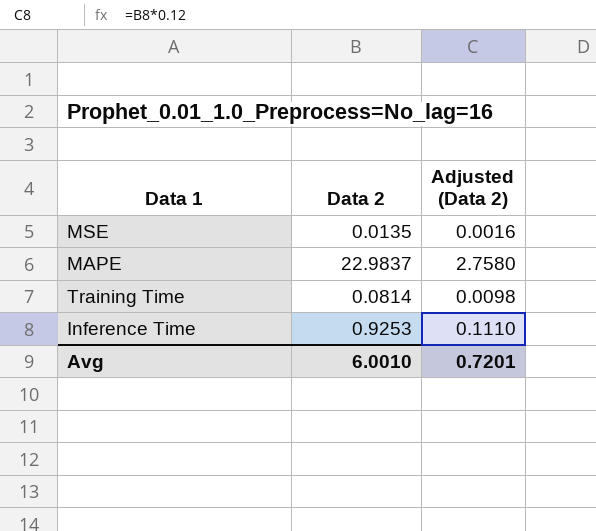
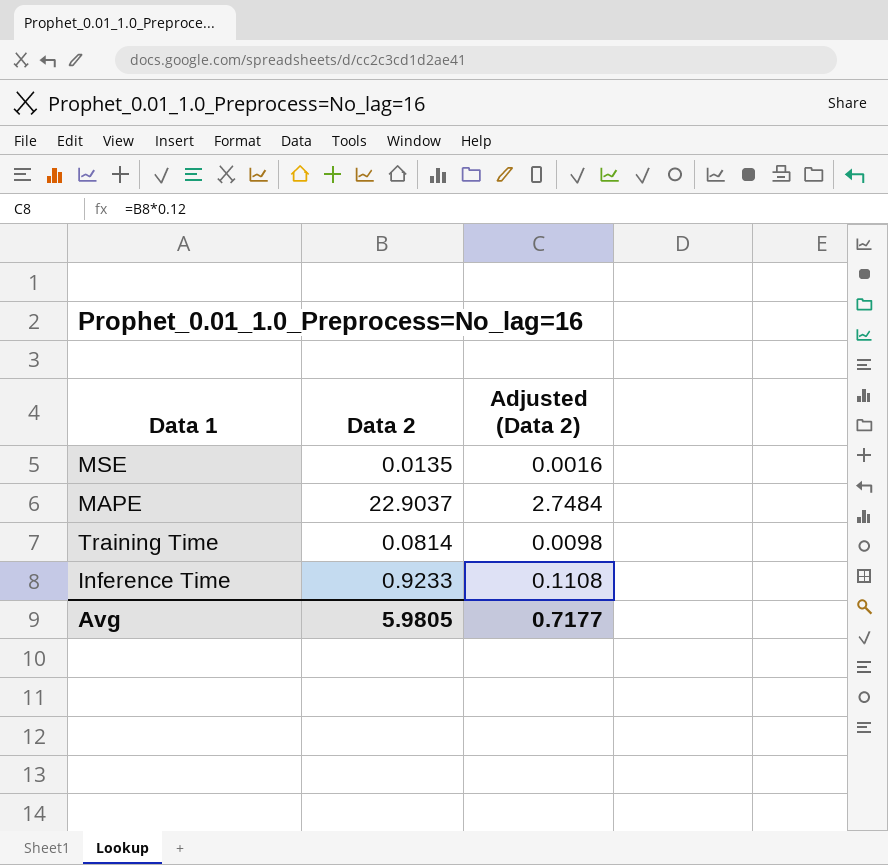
MAPE | Data 2: 22.9837 -> 22.9037
MAPE | Adjusted (Data 2): 2.7580 -> 2.7484
Inference Time | Data 2: 0.9253 -> 0.9233
Inference Time | Adjusted (Data 2): 0.1110 -> 0.1108
Avg | Data 2: 6.0010 -> 5.9805
Avg | Adjusted (Data 2): 0.7201 -> 0.7177

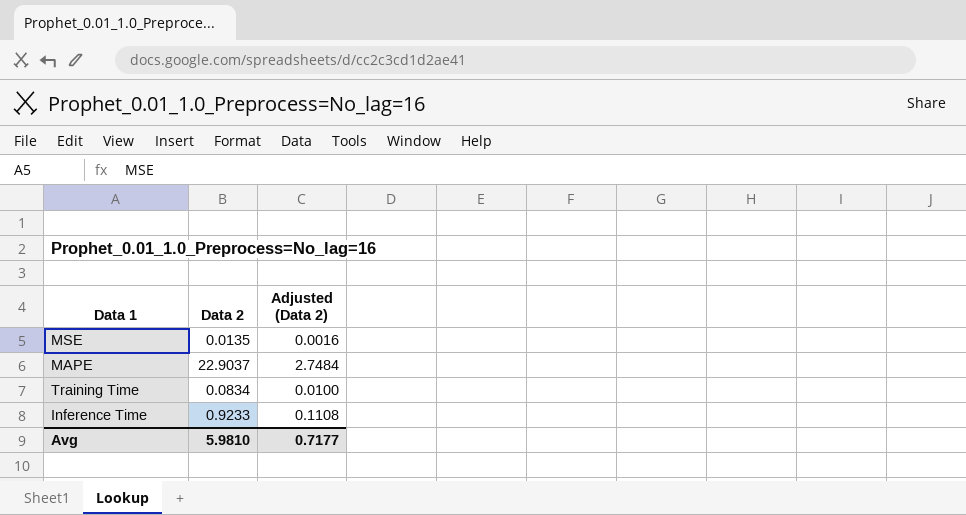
Training Time | Data 2: 0.0814 -> 0.0834
Training Time | Adjusted (Data 2): 0.0098 -> 0.0100
Avg | Data 2: 5.9805 -> 5.9810

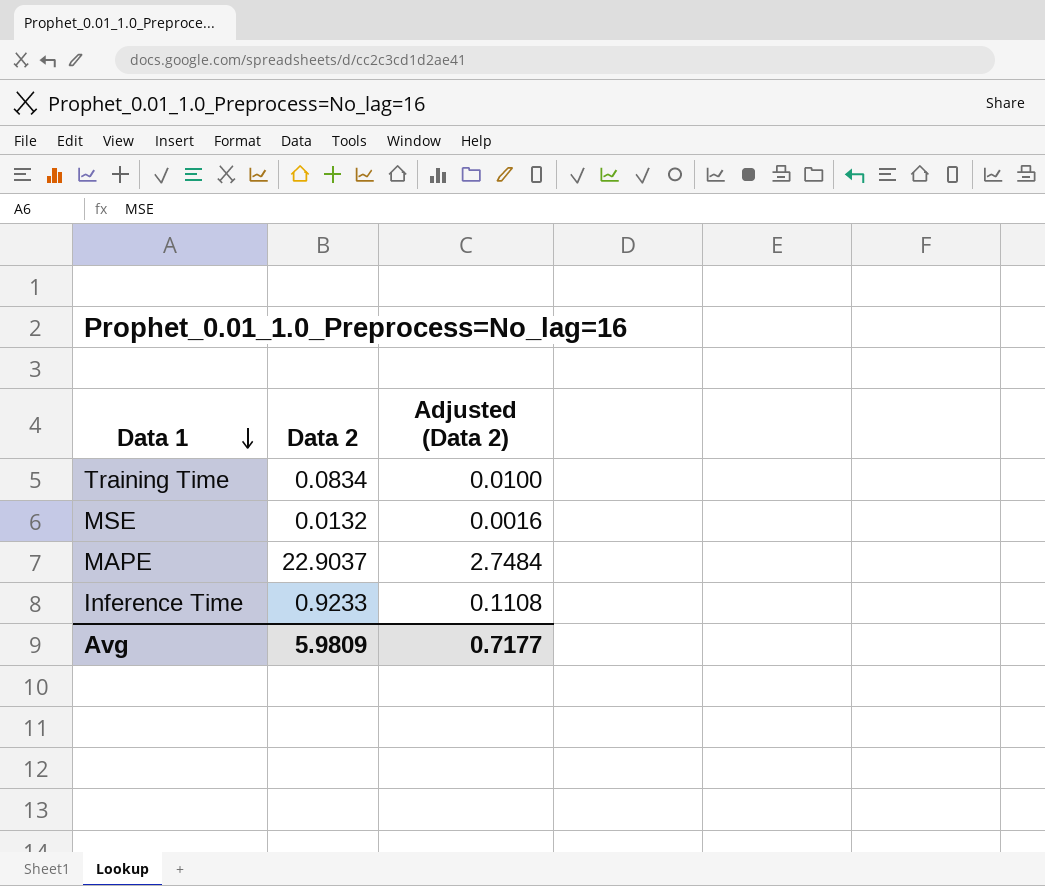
row order: none -> Data 1 descending
MSE | Data 2: 0.0135 -> 0.0132
Avg | Data 2: 5.9810 -> 5.9809

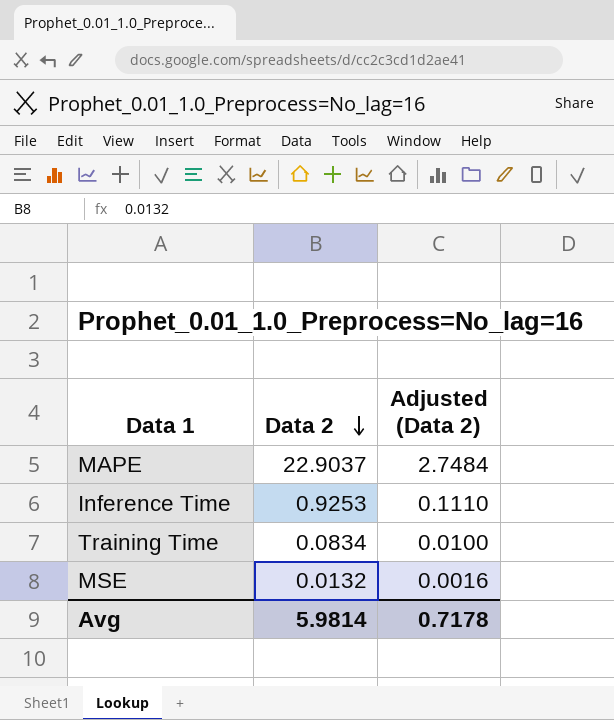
row order: Data 1 descending -> Data 2 descending
Inference Time | Data 2: 0.9233 -> 0.9253
Inference Time | Adjusted (Data 2): 0.1108 -> 0.1110
Avg | Data 2: 5.9809 -> 5.9814
Avg | Adjusted (Data 2): 0.7177 -> 0.7178

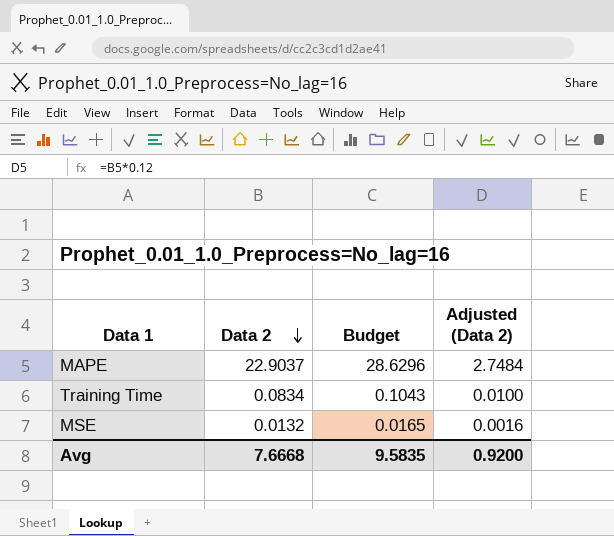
column Budget | formula: none -> [Data 2] * 1.25
row Inference Time: 0.9253 | 0.1110 -> none
Avg | Data 2: 5.9814 -> 7.6668
Avg | Adjusted (Data 2): 0.7178 -> 0.9200

